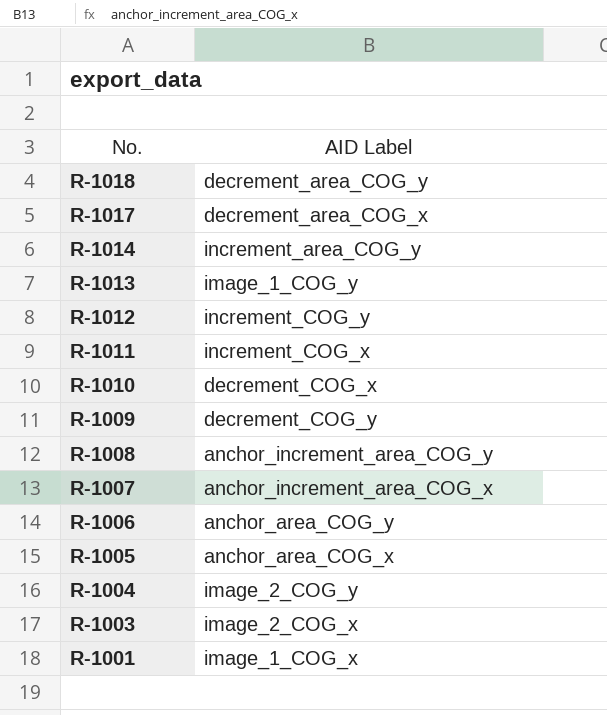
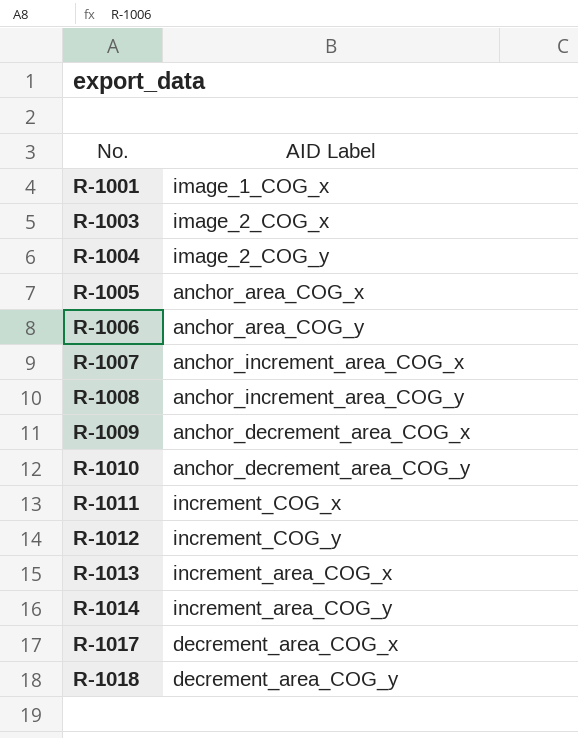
row order: No. descending -> No. ascending
R-1009 | AID Label: decrement_COG_y -> anchor_decrement_area_COG_x
R-1010 | AID Label: decrement_COG_x -> anchor_decrement_area_COG_y
R-1013 | AID Label: image_1_COG_y -> increment_area_COG_x

